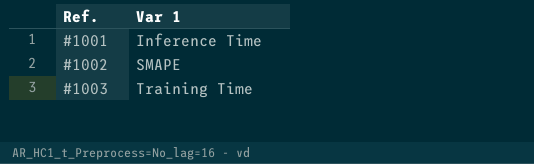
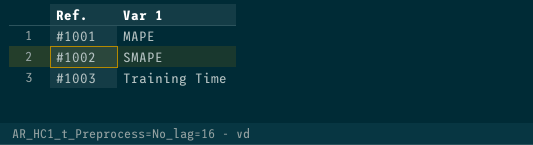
#1001 | Var 1: Inference Time -> MAPE

